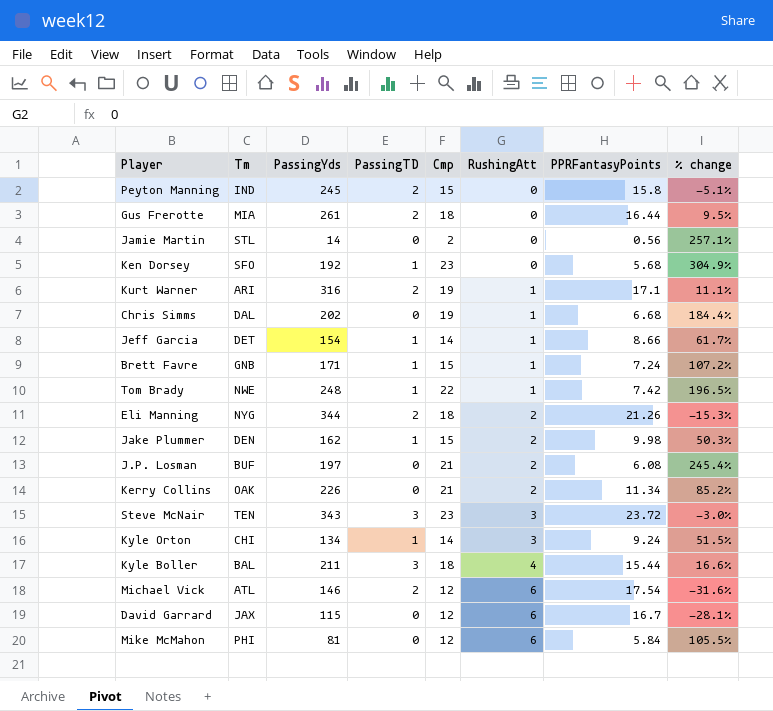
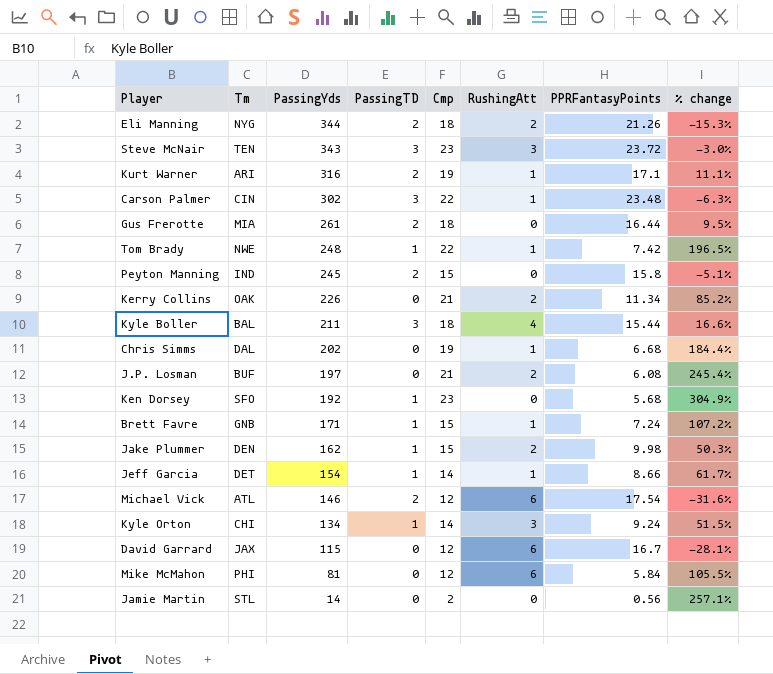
row order: RushingAtt ascending -> PassingYds descending
row Carson Palmer: none -> CIN | 302 | 3 | 22 | 1 | 23.48 | -6.3%

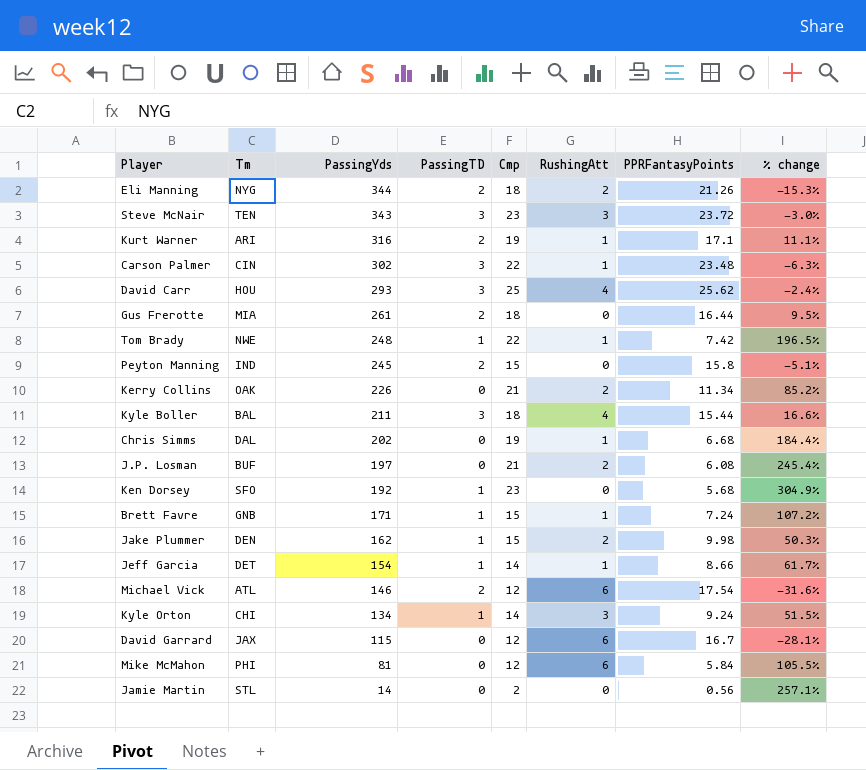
row David Carr: none -> HOU | 293 | 3 | 25 | 4 | 25.62 | -2.4%

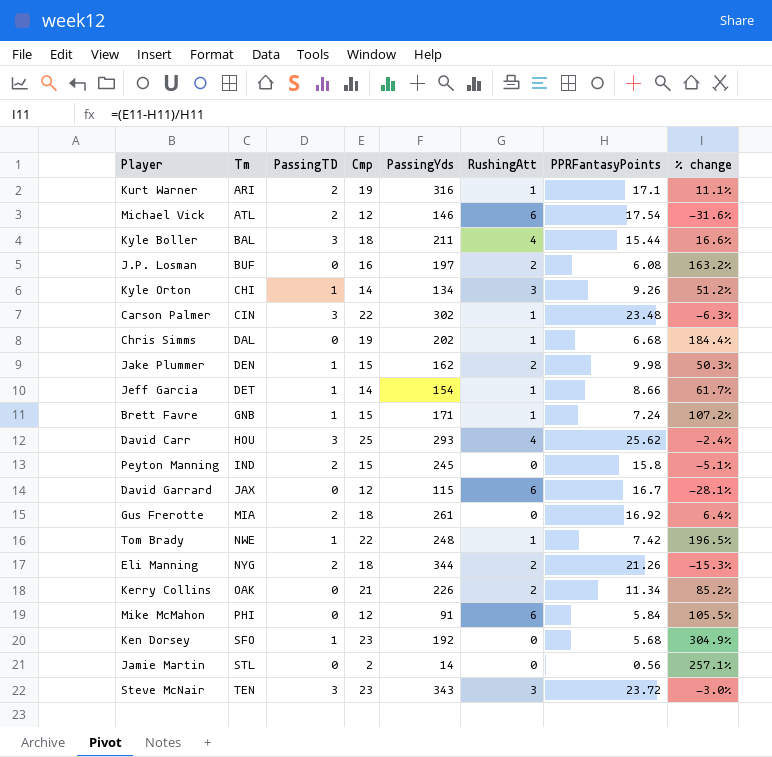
row order: PassingYds descending -> Tm ascending
column PassingYds | position: 3 -> 5
J.P. Losman | Cmp: 21 -> 16
J.P. Losman | % change: 245.4% -> 163.2%
Kyle Orton | PPRFantasyPoints: 9.24 -> 9.26
Kyle Orton | % change: 51.5% -> 51.2%
Gus Frerotte | PPRFantasyPoints: 16.44 -> 16.92
Gus Frerotte | % change: 9.5% -> 6.4%
Mike McMahon | PassingYds: 81 -> 91

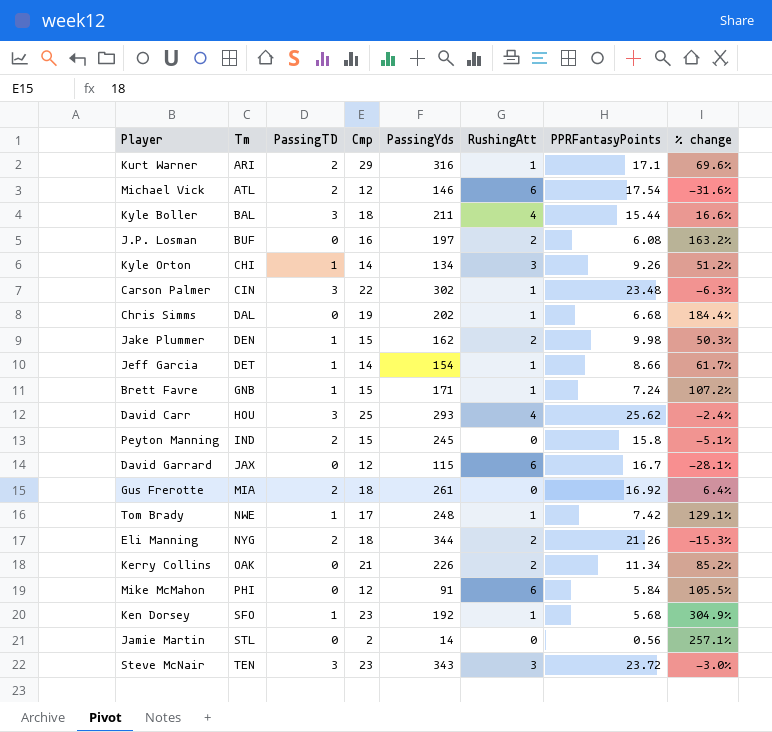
Kurt Warner | Cmp: 19 -> 29
Kurt Warner | % change: 11.1% -> 69.6%
Tom Brady | Cmp: 22 -> 17
Tom Brady | % change: 196.5% -> 129.1%
Ken Dorsey | RushingAtt: 0 -> 1

